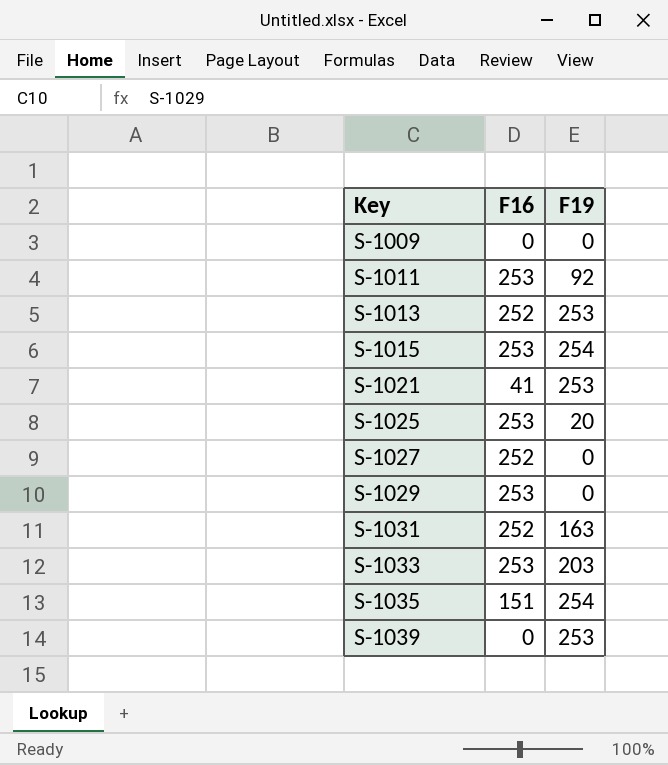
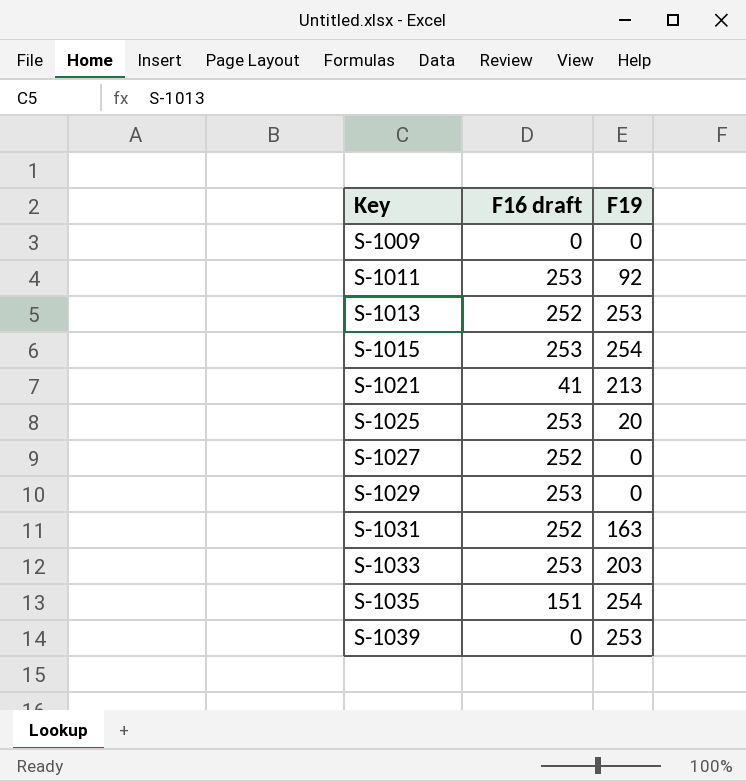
column name: F16 -> F16 draft
S-1021 | F19: 253 -> 213

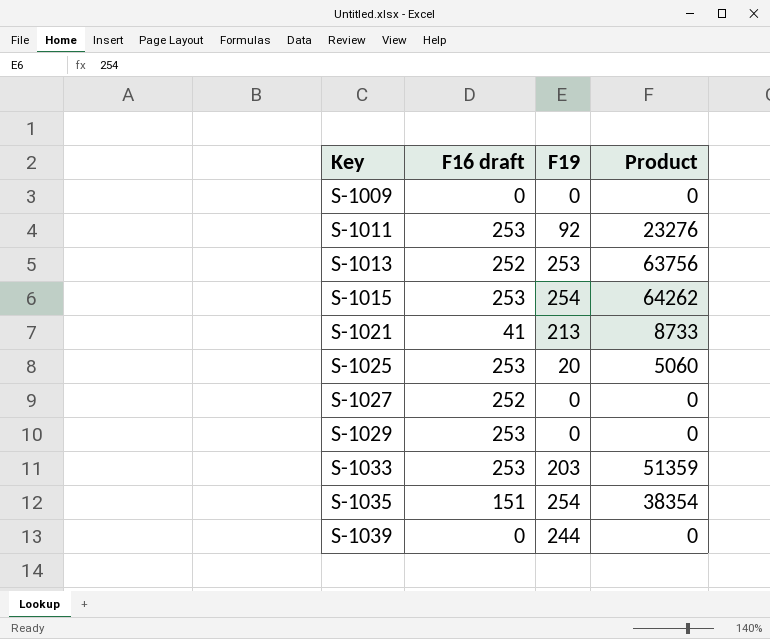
column Product | formula: none -> [F16 draft] * [F19]
row S-1031: 252 | 163 -> none
S-1039 | F19: 253 -> 244

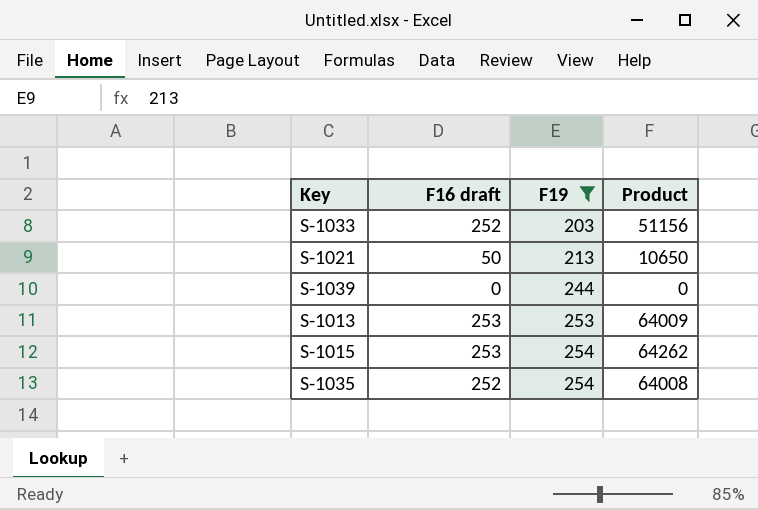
filter: none -> F19 >= 203
row order: Key ascending -> F19 ascending
S-1033 | F16 draft: 253 -> 252
S-1033 | Product: 51359 -> 51156
S-1021 | F16 draft: 41 -> 50
S-1021 | Product: 8733 -> 10650
S-1013 | F16 draft: 252 -> 253
S-1013 | Product: 63756 -> 64009
S-1035 | F16 draft: 151 -> 252
S-1035 | Product: 38354 -> 64008

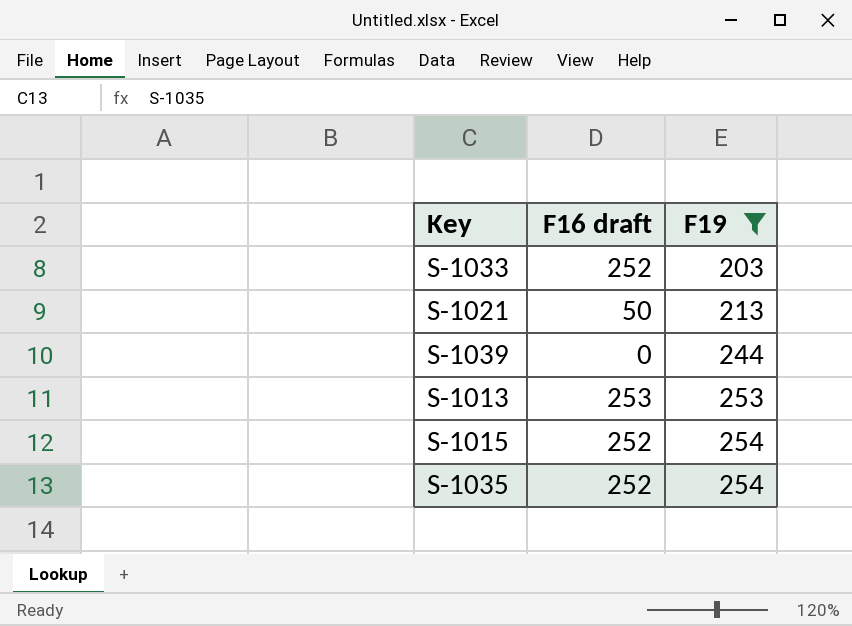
column Product | formula: [F16 draft] * [F19] -> none
S-1015 | F16 draft: 253 -> 252

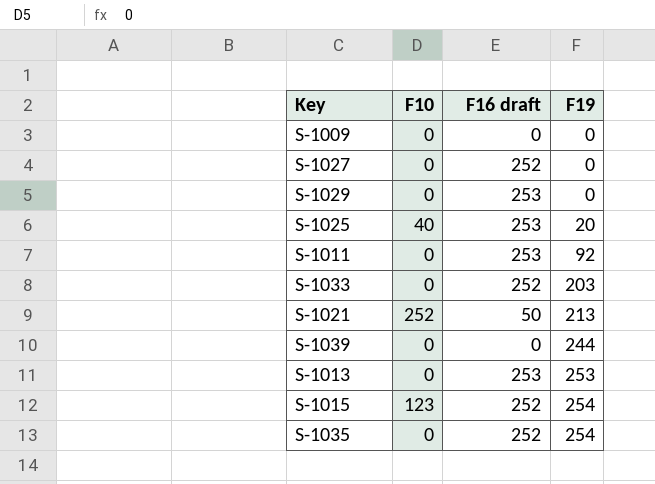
filter: F19 >= 203 -> none
column F10 | position: none -> 2

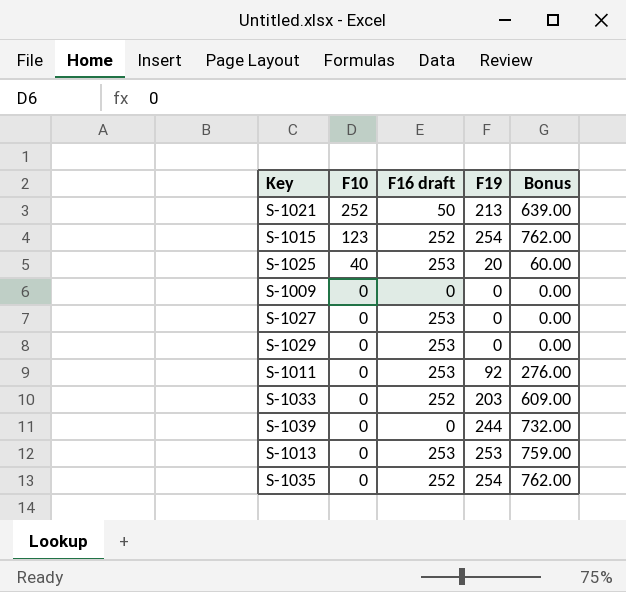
row order: F19 ascending -> F10 descending
column Bonus | formula: none -> [F19] * 3
S-1027 | F16 draft: 252 -> 253

